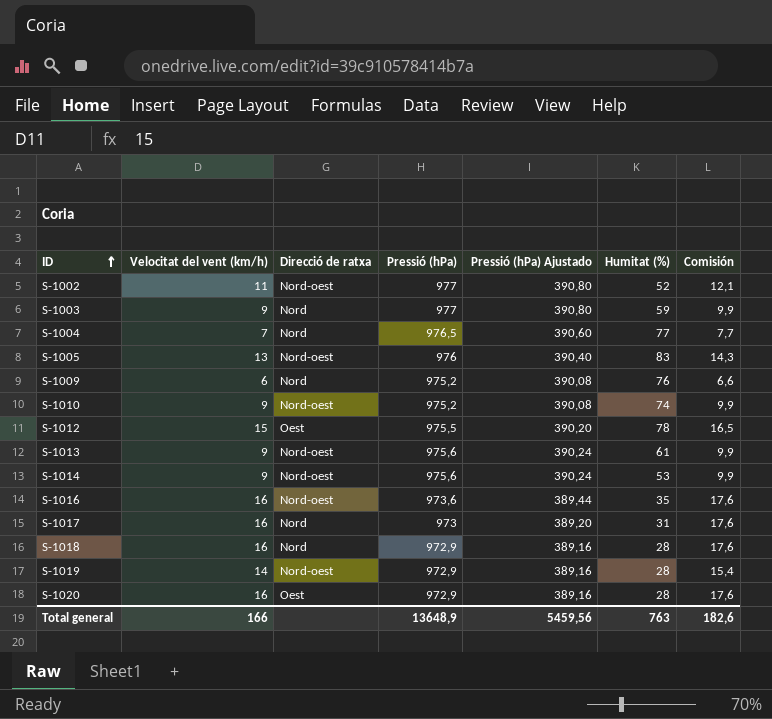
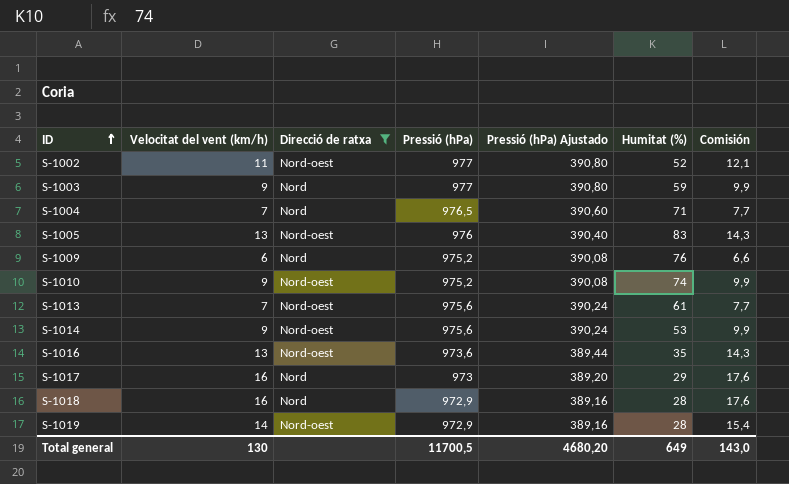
filter: none -> Direcció de ratxa != Oest
S-1004 | Humitat (%): 77 -> 71
S-1013 | Velocitat del vent (km/h): 9 -> 7
S-1013 | Comisión: 9,9 -> 7,7
S-1016 | Velocitat del vent (km/h): 16 -> 13
S-1016 | Comisión: 17,6 -> 14,3
S-1017 | Humitat (%): 31 -> 29
Total general | Velocitat del vent (km/h): 166 -> 130
Total general | Pressió (hPa): 13648,9 -> 11700,5
Total general | Pressió (hPa) Ajustado: 5459,56 -> 4680,20
Total general | Humitat (%): 763 -> 649
Total general | Comisión: 182,6 -> 143,0

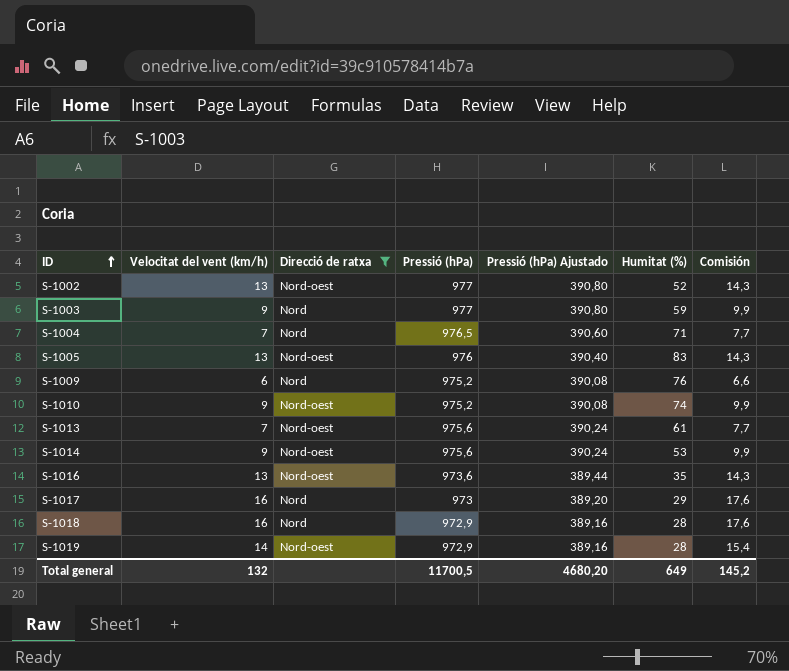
S-1002 | Velocitat del vent (km/h): 11 -> 13
S-1002 | Comisión: 12,1 -> 14,3
Total general | Velocitat del vent (km/h): 130 -> 132
Total general | Comisión: 143,0 -> 145,2

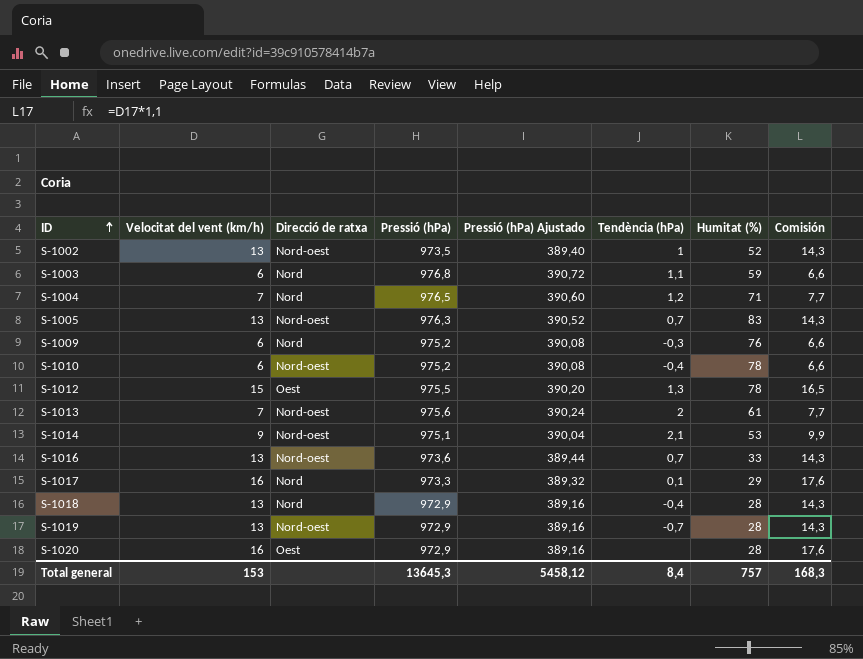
filter: Direcció de ratxa != Oest -> none
column Tendència (hPa) | position: none -> 6
S-1002 | Pressió (hPa): 977 -> 973,5
S-1002 | Pressió (hPa) Ajustado: 390,80 -> 389,40
S-1003 | Velocitat del vent (km/h): 9 -> 6
S-1003 | Pressió (hPa): 977 -> 976,8
S-1003 | Pressió (hPa) Ajustado: 390,80 -> 390,72
S-1003 | Comisión: 9,9 -> 6,6
S-1005 | Pressió (hPa): 976 -> 976,3
S-1005 | Pressió (hPa) Ajustado: 390,40 -> 390,52
S-1010 | Velocitat del vent (km/h): 9 -> 6
S-1010 | Humitat (%): 74 -> 78
S-1010 | Comisión: 9,9 -> 6,6
S-1014 | Pressió (hPa): 975,6 -> 975,1
S-1014 | Pressió (hPa) Ajustado: 390,24 -> 390,04
S-1016 | Humitat (%): 35 -> 33
S-1017 | Pressió (hPa): 973 -> 973,3
S-1017 | Pressió (hPa) Ajustado: 389,20 -> 389,32
S-1018 | Velocitat del vent (km/h): 16 -> 13
S-1018 | Comisión: 17,6 -> 14,3
S-1019 | Velocitat del vent (km/h): 14 -> 13
S-1019 | Comisión: 15,4 -> 14,3
Total general | Velocitat del vent (km/h): 132 -> 153
Total general | Pressió (hPa): 11700,5 -> 13645,3
Total general | Pressió (hPa) Ajustado: 4680,20 -> 5458,12
Total general | Humitat (%): 649 -> 757
Total general | Comisión: 145,2 -> 168,3

